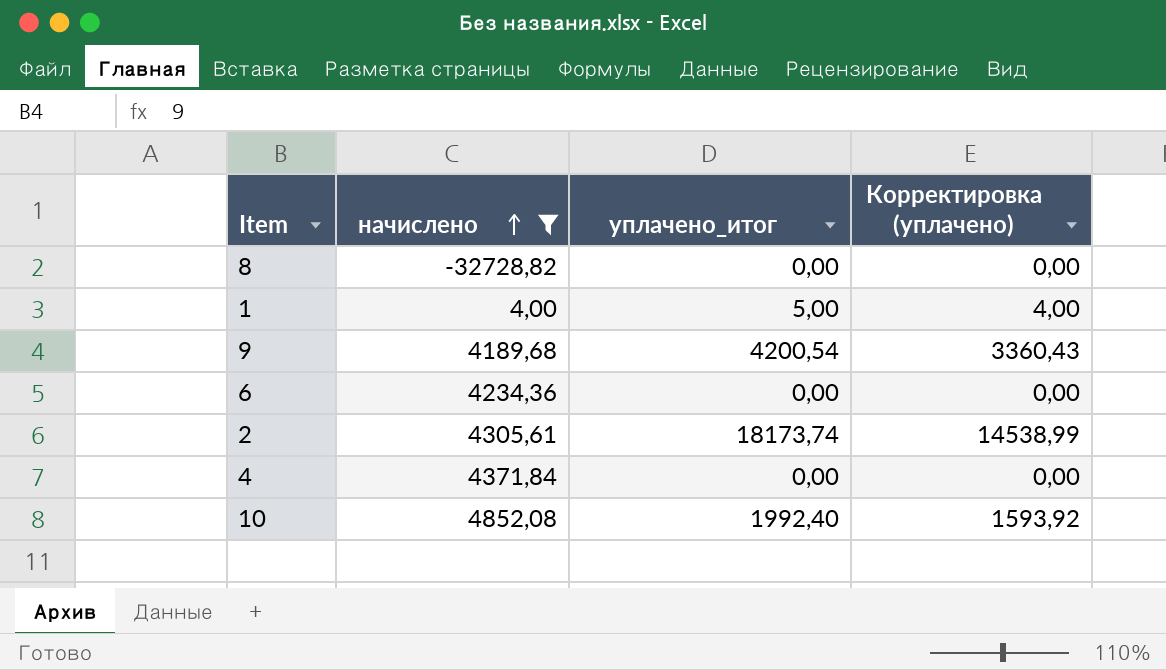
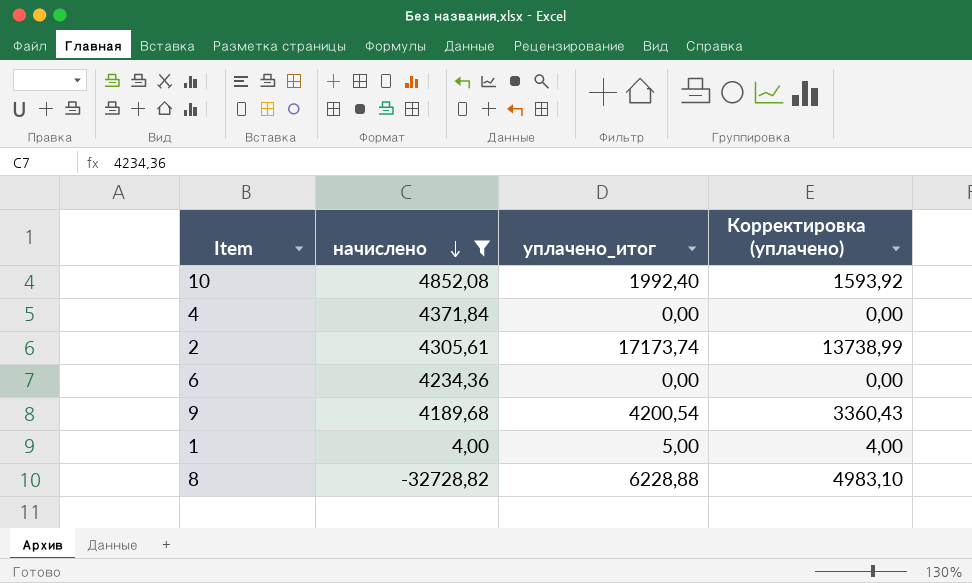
row order: начислено ascending -> начислено descending
2 | уплачено_итог: 18173,74 -> 17173,74
2 | Корректировка (уплачено): 14538,99 -> 13738,99
8 | уплачено_итог: 0,00 -> 6228,88
8 | Корректировка (уплачено): 0,00 -> 4983,10

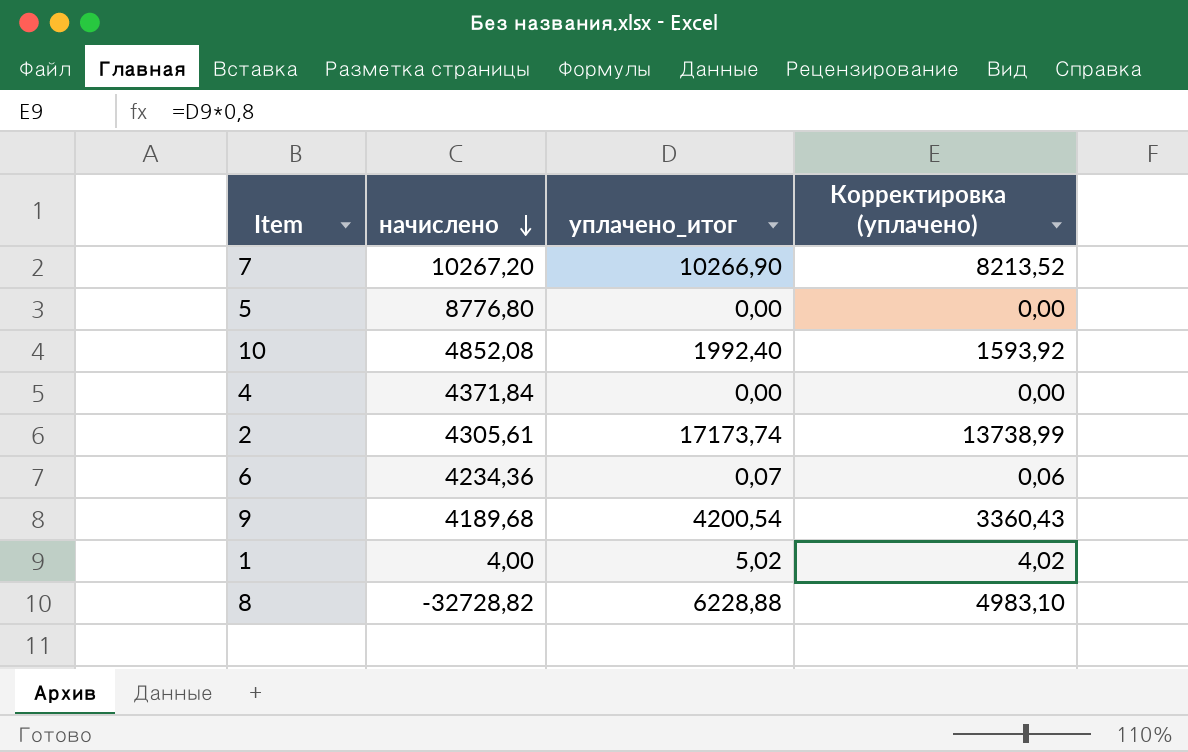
filter: начислено <= 4852,08 -> none
6 | уплачено_итог: 0,00 -> 0,07
6 | Корректировка (уплачено): 0,00 -> 0,06
1 | уплачено_итог: 5,00 -> 5,02
1 | Корректировка (уплачено): 4,00 -> 4,02

